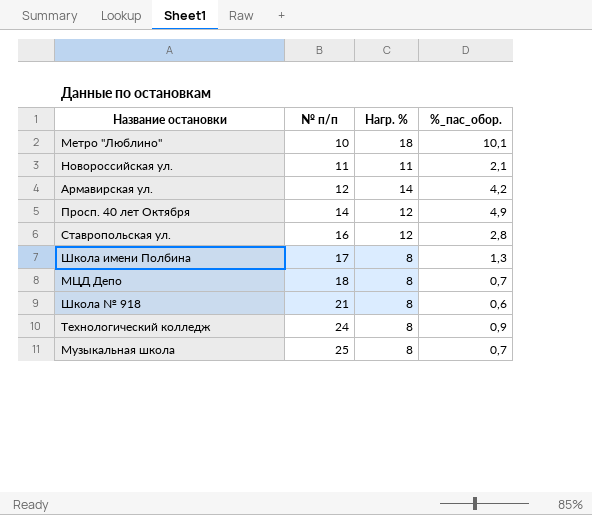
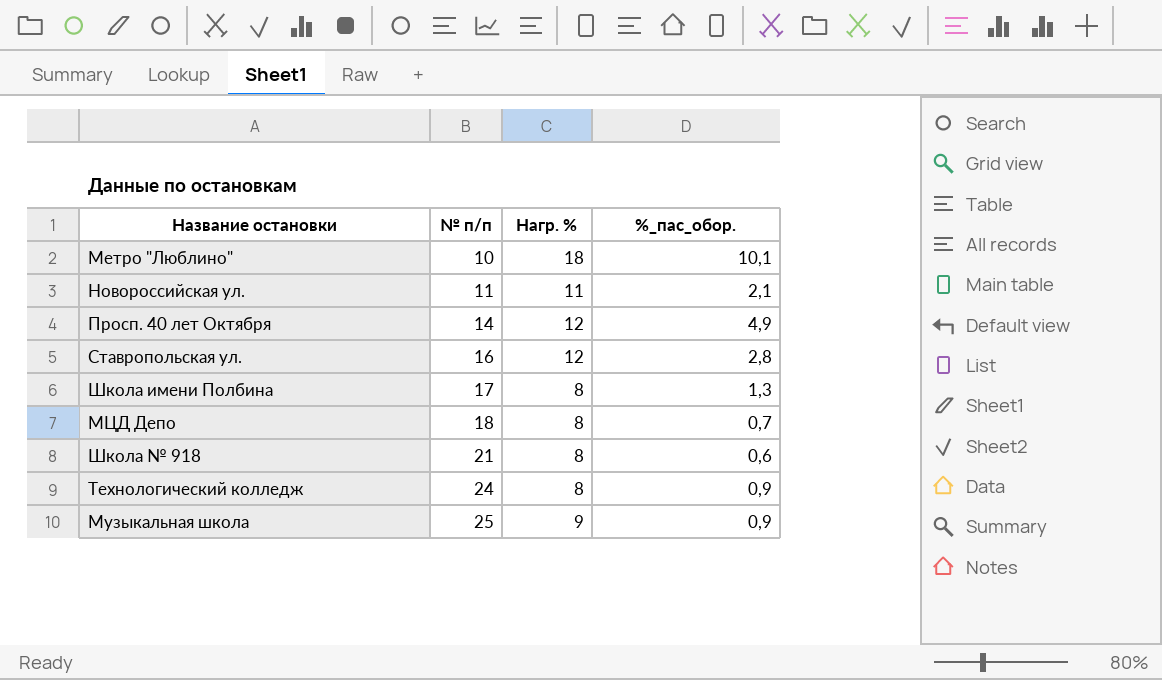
row Армавирская ул.: 12 | 14 | 4,2 -> none
Музыкальная школа | Нагр. %: 8 -> 9
Музыкальная школа | %_пас_обор.: 0,7 -> 0,9

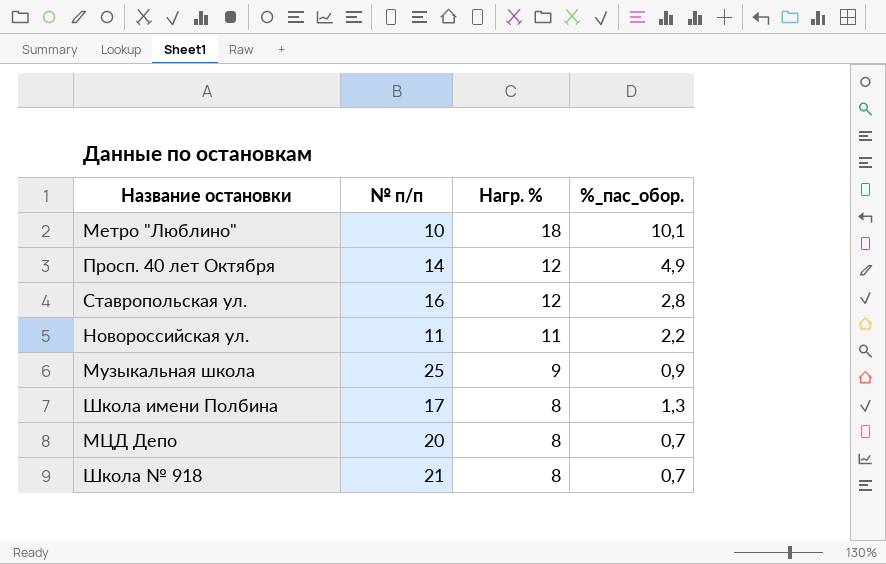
row order: № п/п ascending -> Нагр. % descending
row Технологический колледж: 24 | 8 | 0,9 -> none
Новороссийская ул. | %_пас_обор.: 2,1 -> 2,2
МЦД Депо | № п/п: 18 -> 20
Школа № 918 | %_пас_обор.: 0,6 -> 0,7

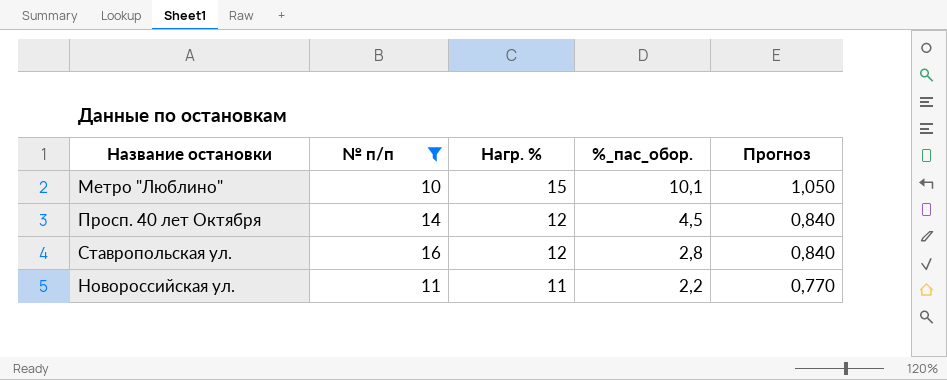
filter: none -> № п/п <= 16
column Прогноз | formula: none -> [Нагр. %] * 0,07
Метро "Люблино" | Нагр. %: 18 -> 15
Просп. 40 лет Октября | %_пас_обор.: 4,9 -> 4,5

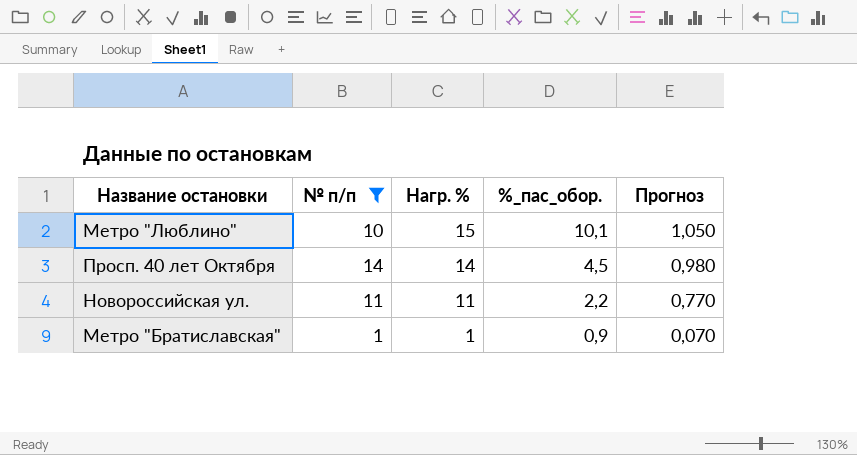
row Ставропольская ул.: 16 | 12 | 2,8 | 0,840 -> none
Просп. 40 лет Октября | Нагр. %: 12 -> 14
Просп. 40 лет Октября | Прогноз: 0,840 -> 0,980
row Метро "Братиславская": none -> 1 | 1 | 0,9 | 0,070

